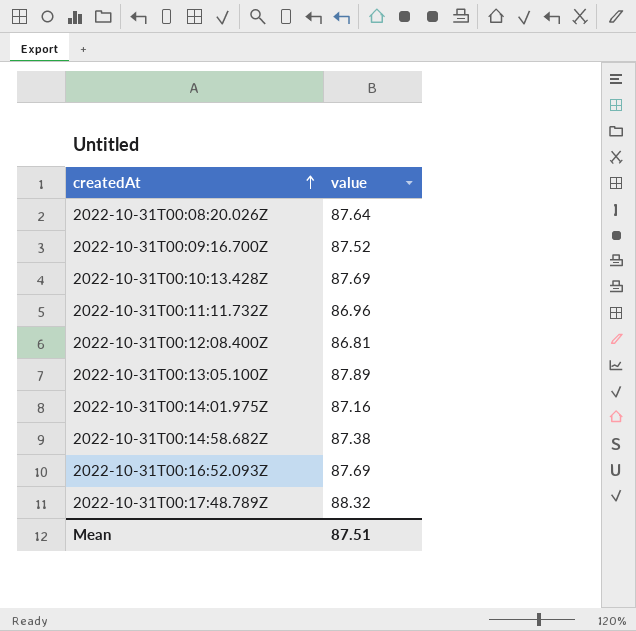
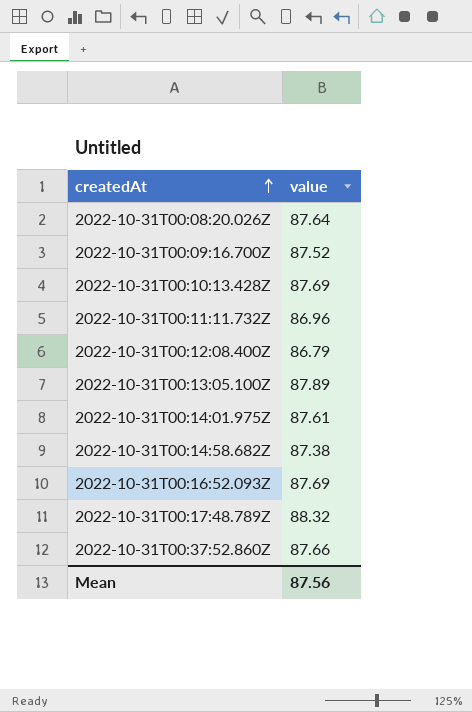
2022-10-31T00:12:08.400Z | value: 86.81 -> 86.79
2022-10-31T00:14:01.975Z | value: 87.16 -> 87.61
row 2022-10-31T00:37:52.860Z: none -> 87.66
Mean | value: 87.51 -> 87.56

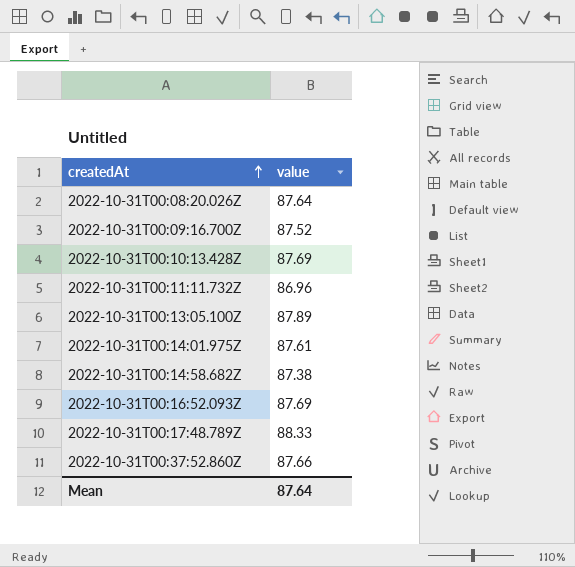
row 2022-10-31T00:12:08.400Z: 86.79 -> none
2022-10-31T00:17:48.789Z | value: 88.32 -> 88.33
Mean | value: 87.56 -> 87.64

